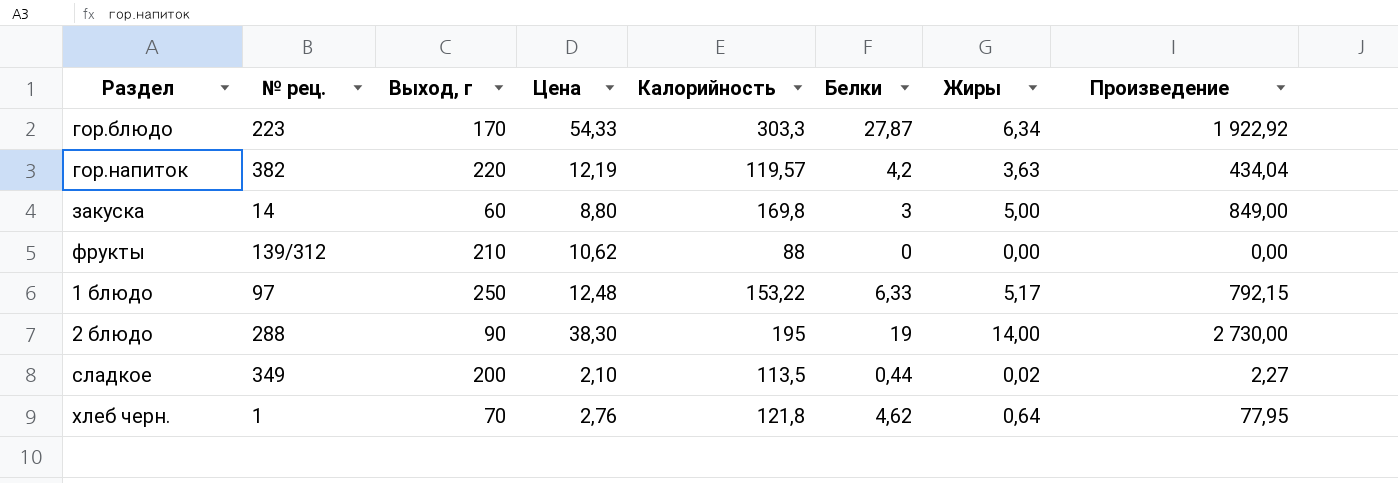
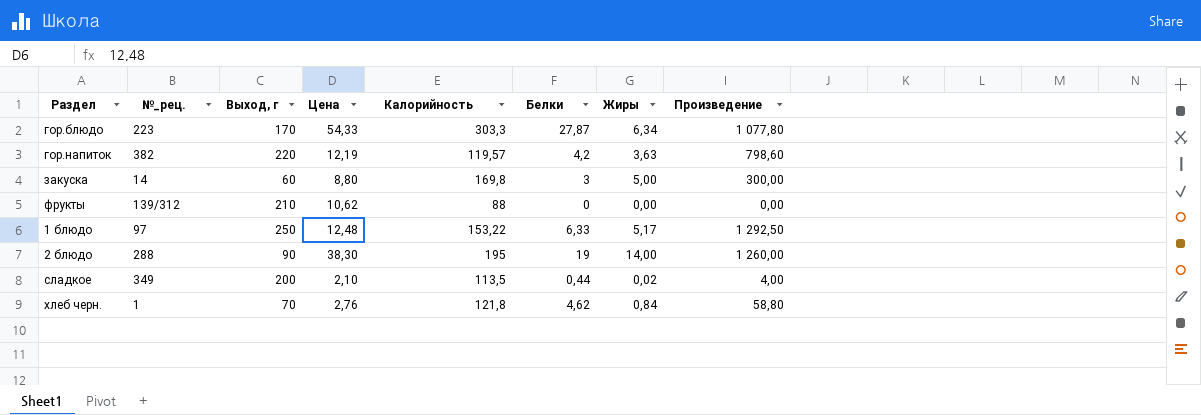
column name: № рец. -> №_рец.
column Произведение | formula: [Калорийность] * [Жиры] -> [Выход, г] * [Жиры]
хлеб черн. | Жиры: 0,64 -> 0,84

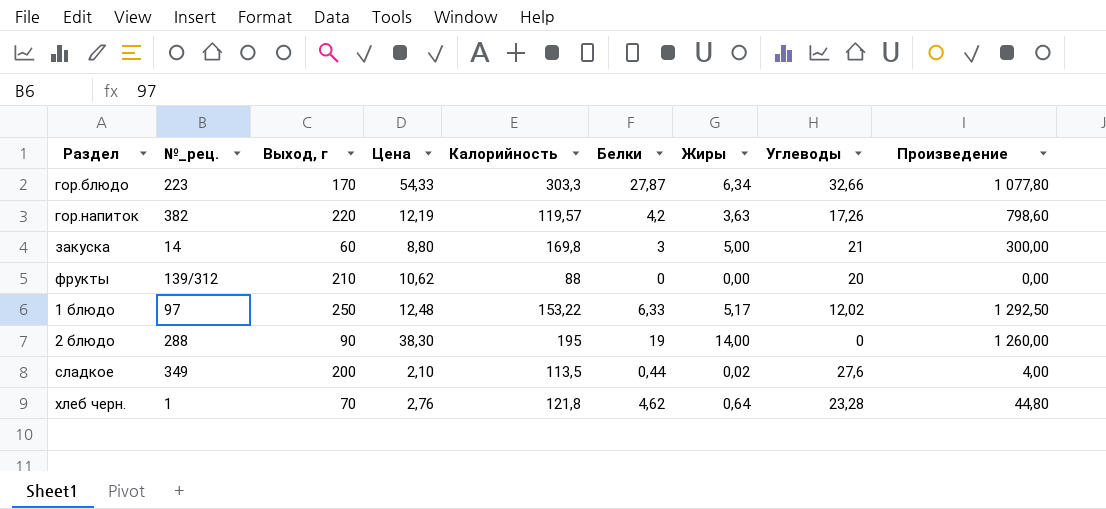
column Углеводы | position: none -> 8
хлеб черн. | Жиры: 0,84 -> 0,64
хлеб черн. | Произведение: 58,80 -> 44,80

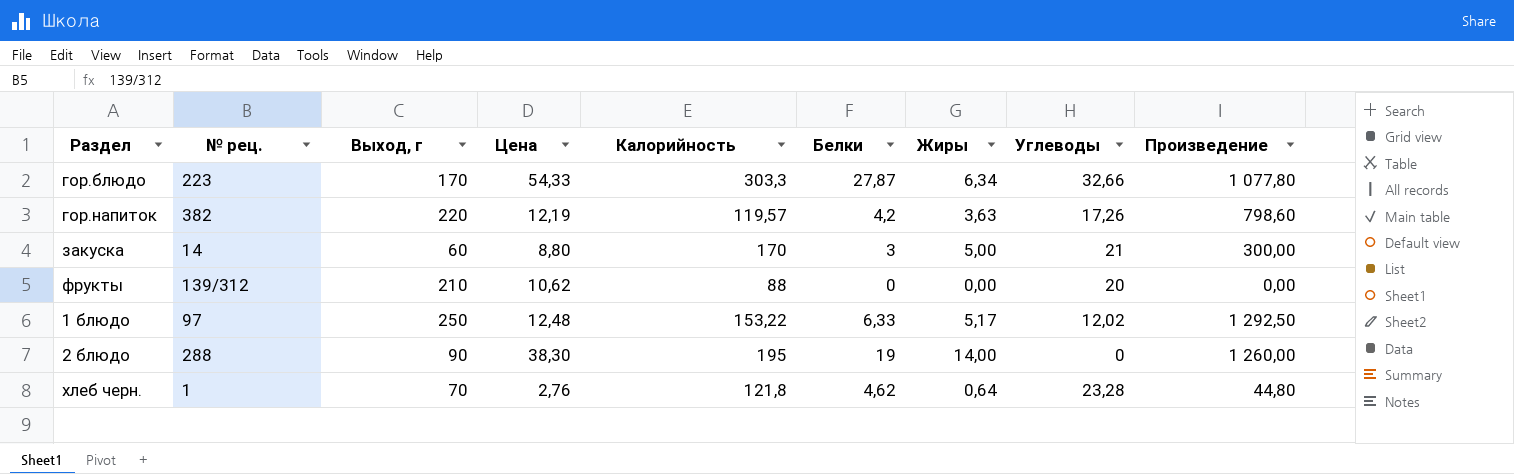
column name: №_рец. -> № рец.
row сладкое: 349 | 200 | 2,10 | 113,5 | 0,44 | 0,02 | 27,6 | 4,00 -> none
закуска | Калорийность: 169,8 -> 170

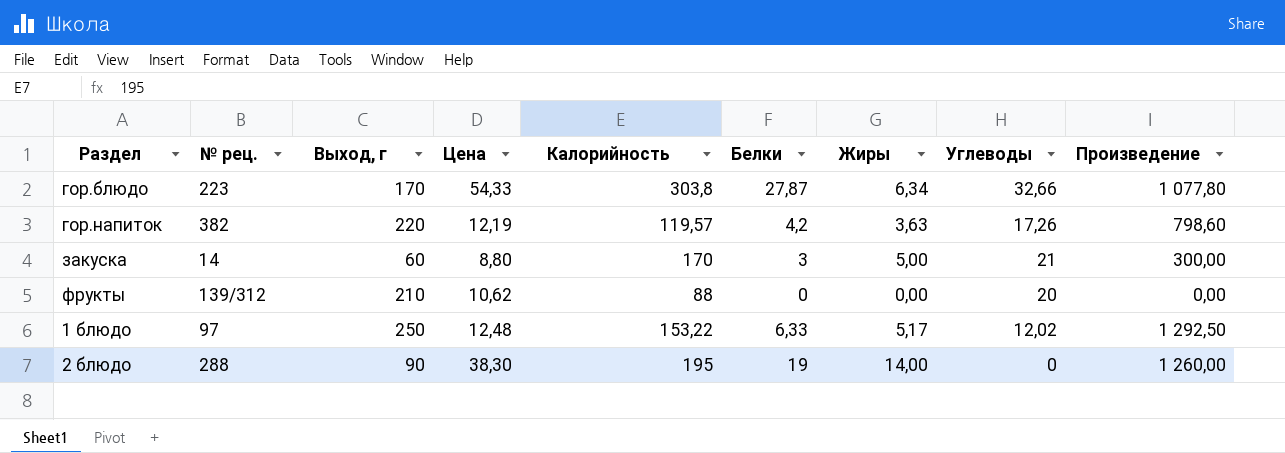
row хлеб черн.: 1 | 70 | 2,76 | 121,8 | 4,62 | 0,64 | 23,28 | 44,80 -> none
гор.блюдо | Калорийность: 303,3 -> 303,8

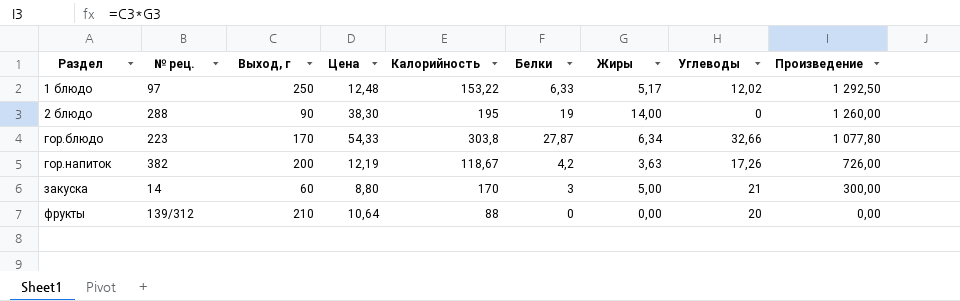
row order: none -> Раздел ascending
гор.напиток | Выход, г: 220 -> 200
гор.напиток | Калорийность: 119,57 -> 118,67
гор.напиток | Произведение: 798,60 -> 726,00
фрукты | Цена: 10,62 -> 10,64

